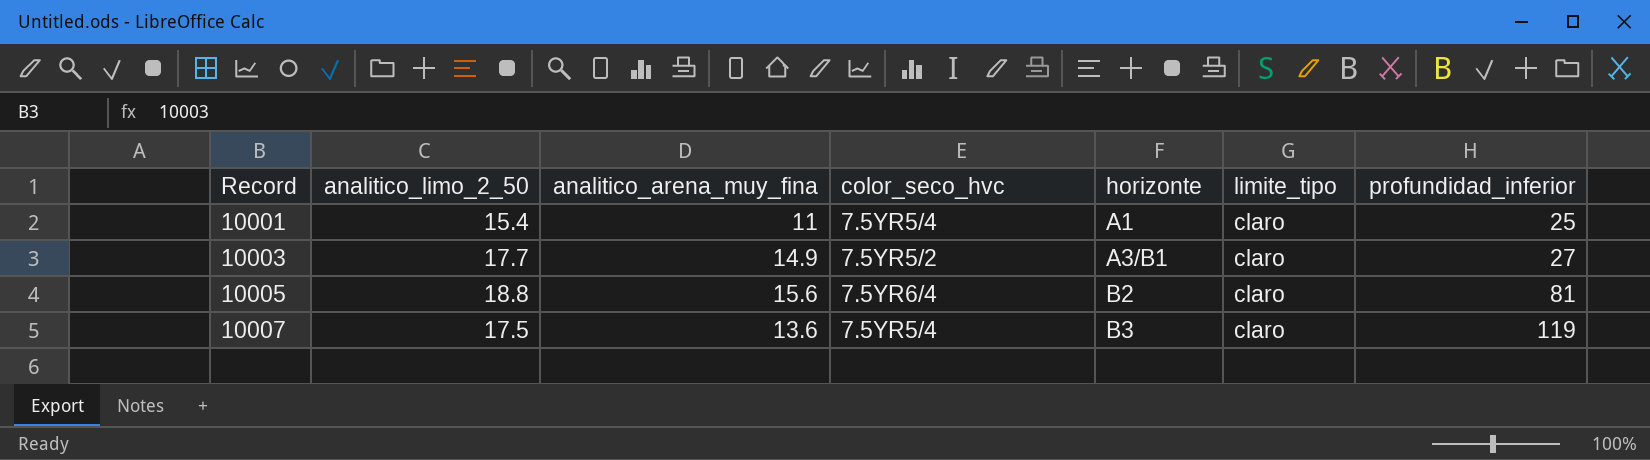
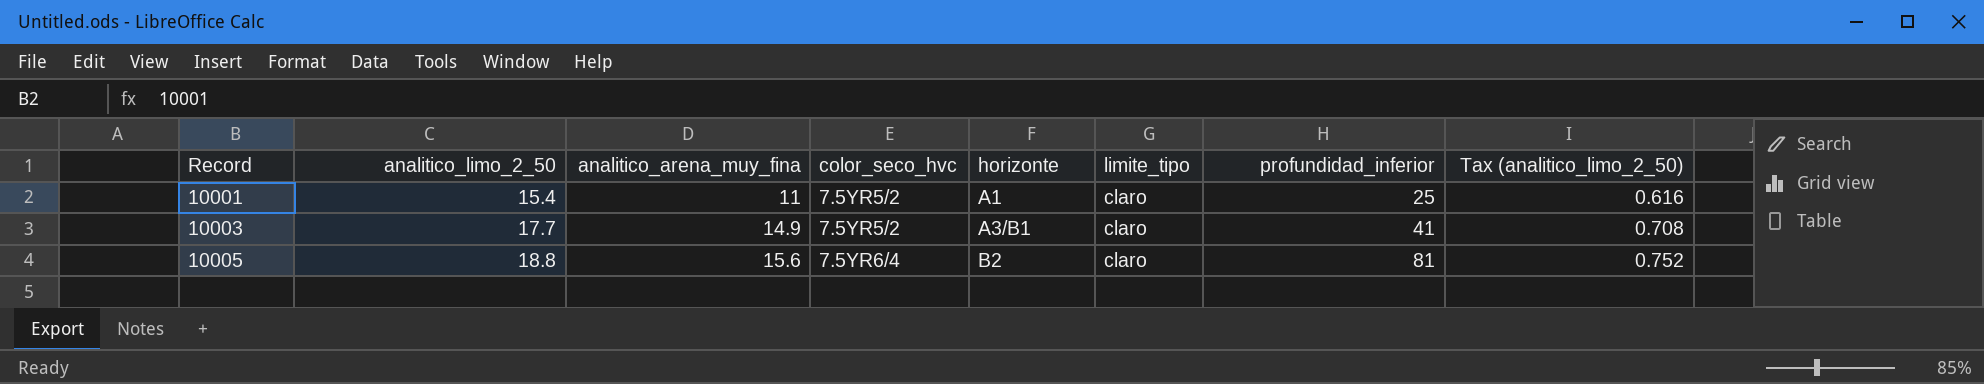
column Tax (analitico_limo_2_50) | formula: none -> [analitico_limo_2_50] * 0.04
row 10007: 17.5 | 13.6 | 7.5YR5/4 | B3 | claro | 119 -> none
10001 | color_seco_hvc: 7.5YR5/4 -> 7.5YR5/2
10003 | profundidad_inferior: 27 -> 41

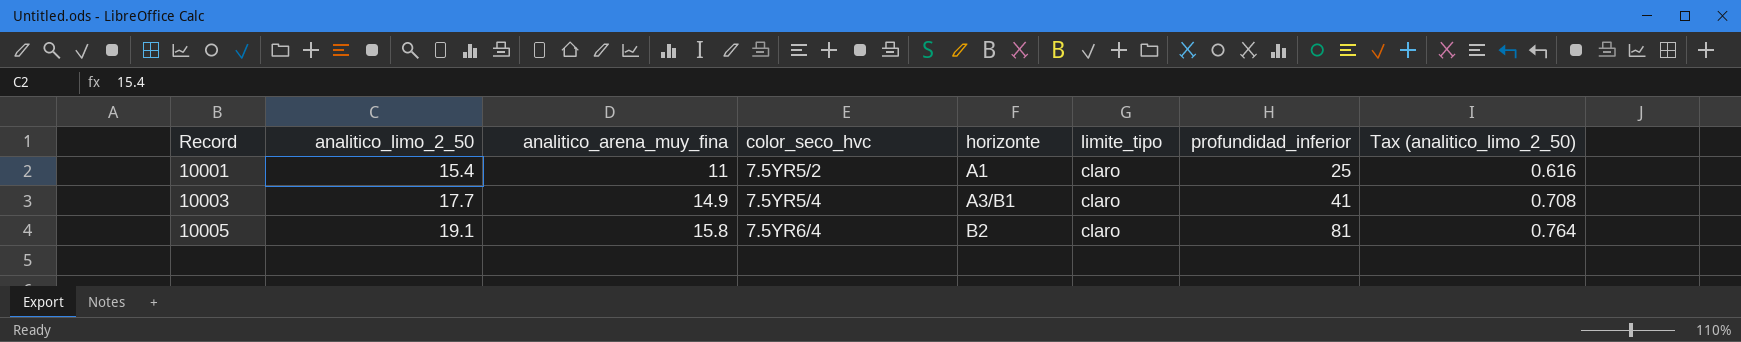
10003 | color_seco_hvc: 7.5YR5/2 -> 7.5YR5/4
10005 | analitico_limo_2_50: 18.8 -> 19.1
10005 | analitico_arena_muy_fina: 15.6 -> 15.8
10005 | Tax (analitico_limo_2_50): 0.752 -> 0.764

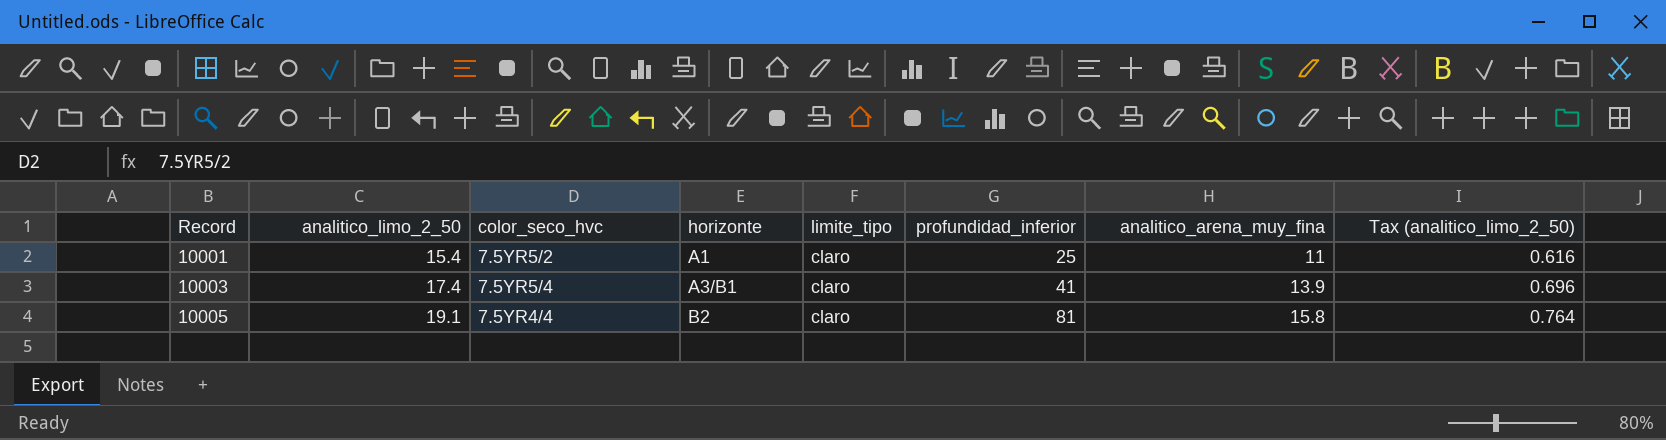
column analitico_arena_muy_fina | position: 3 -> 7
10003 | analitico_limo_2_50: 17.7 -> 17.4
10003 | analitico_arena_muy_fina: 14.9 -> 13.9
10003 | Tax (analitico_limo_2_50): 0.708 -> 0.696
10005 | color_seco_hvc: 7.5YR6/4 -> 7.5YR4/4

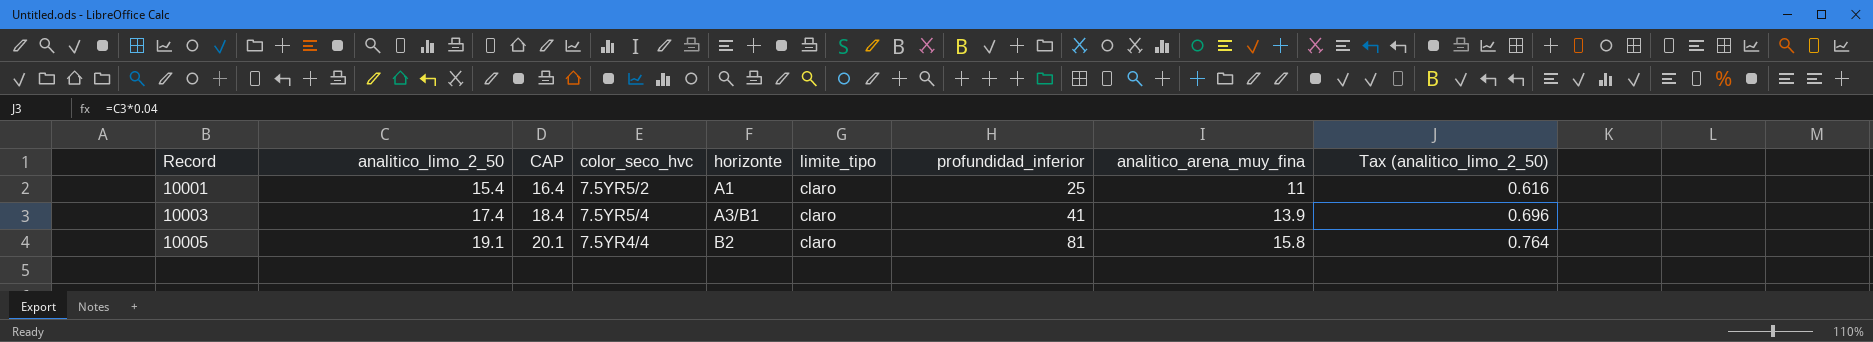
column CAP | formula: none -> [analitico_limo_2_50] + 1

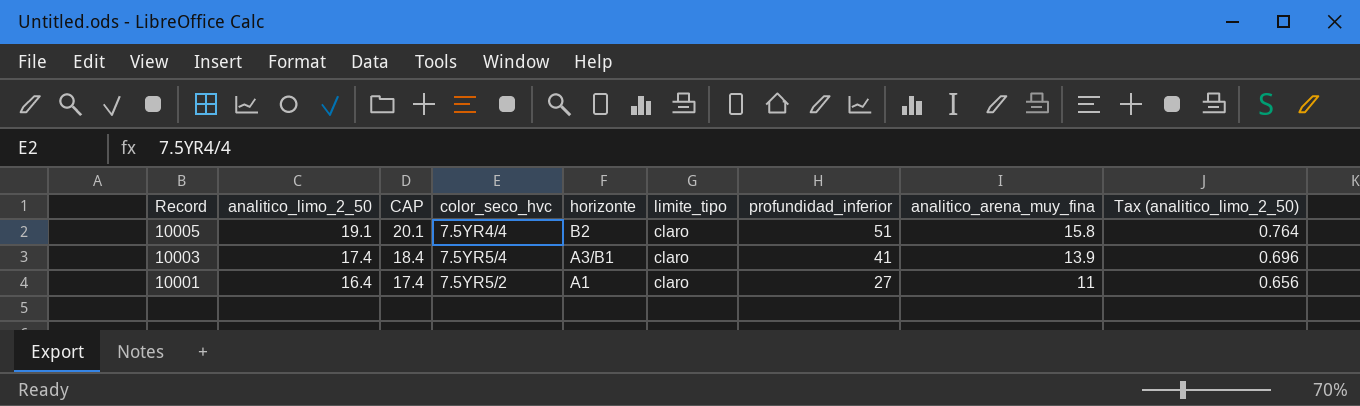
row order: Record ascending -> Record descending
10005 | profundidad_inferior: 81 -> 51
10001 | analitico_limo_2_50: 15.4 -> 16.4
10001 | CAP: 16.4 -> 17.4
10001 | profundidad_inferior: 25 -> 27
10001 | Tax (analitico_limo_2_50): 0.616 -> 0.656

